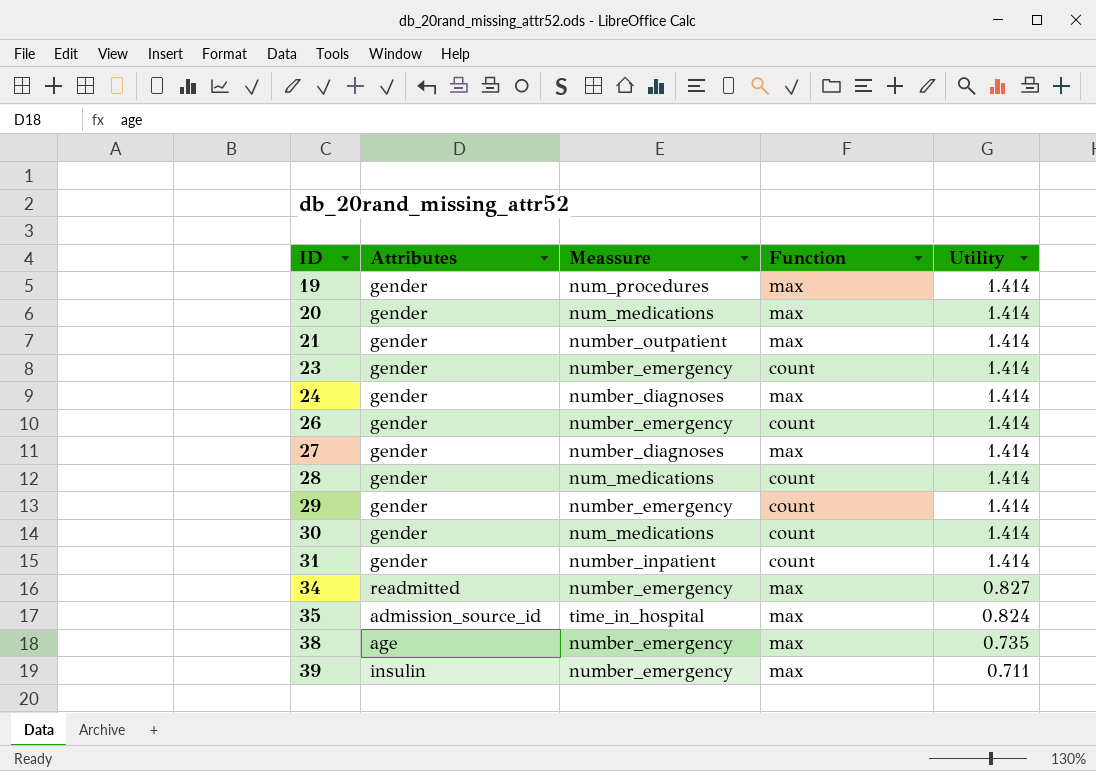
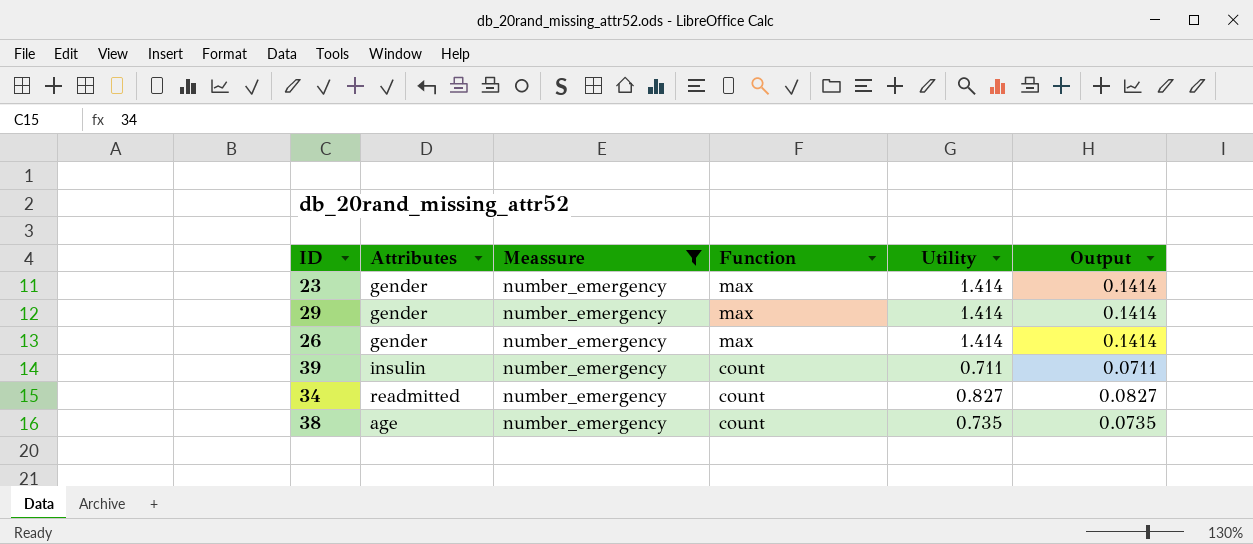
filter: none -> Meassure = number_emergency
row order: ID ascending -> Function descending
column Output | formula: none -> [Utility] * 0.1
23 | Function: count -> max
29 | Function: count -> max
26 | Function: count -> max
39 | Function: max -> count
34 | Function: max -> count
38 | Function: max -> count

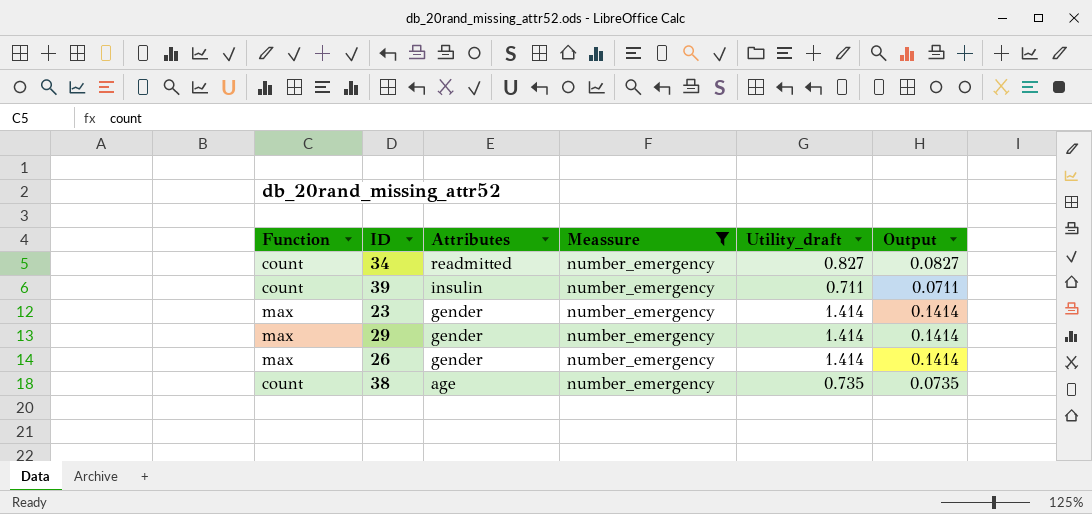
row order: Function descending -> Attributes descending
column Function | position: 4 -> 1
column name: Utility -> Utility_draft

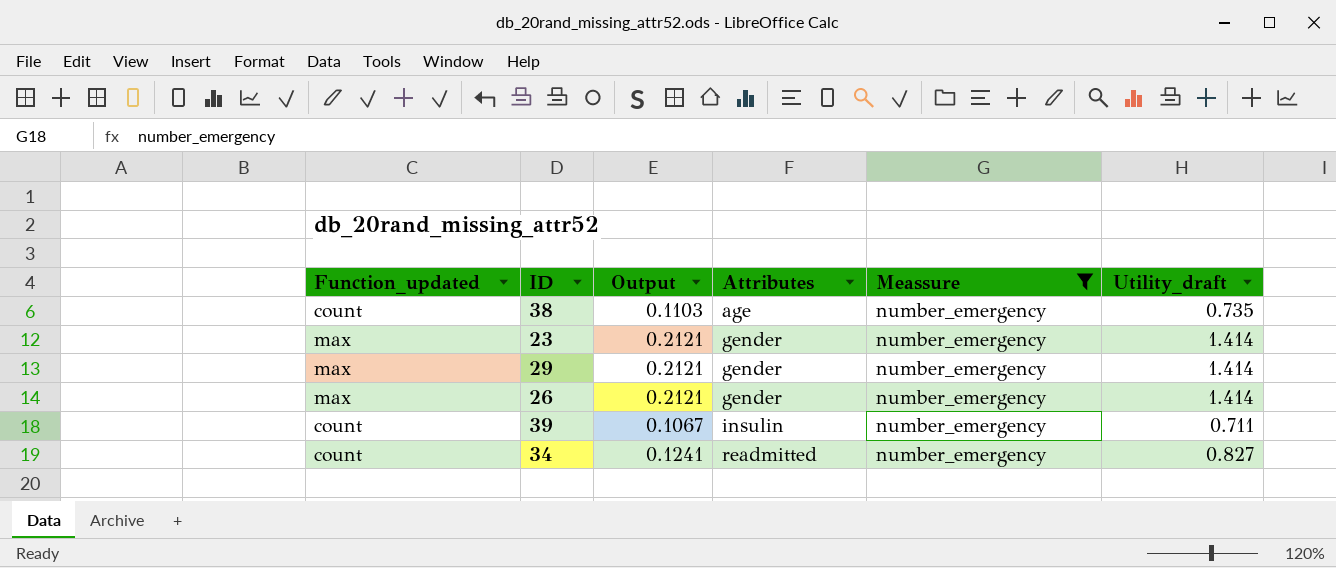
row order: Attributes descending -> Attributes ascending
column name: Function -> Function_updated
column Output | formula: [Utility_draft] * 0.1 -> [Utility_draft] * 0.15
column Output | position: 6 -> 3

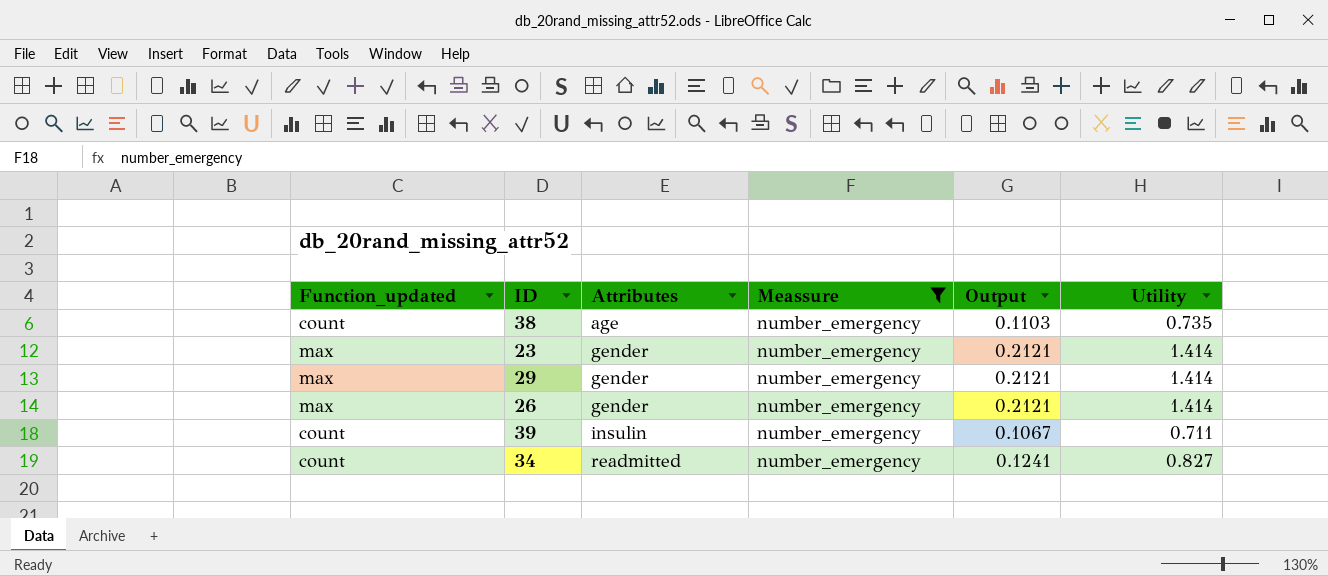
column Output | position: 3 -> 5
column name: Utility_draft -> Utility

